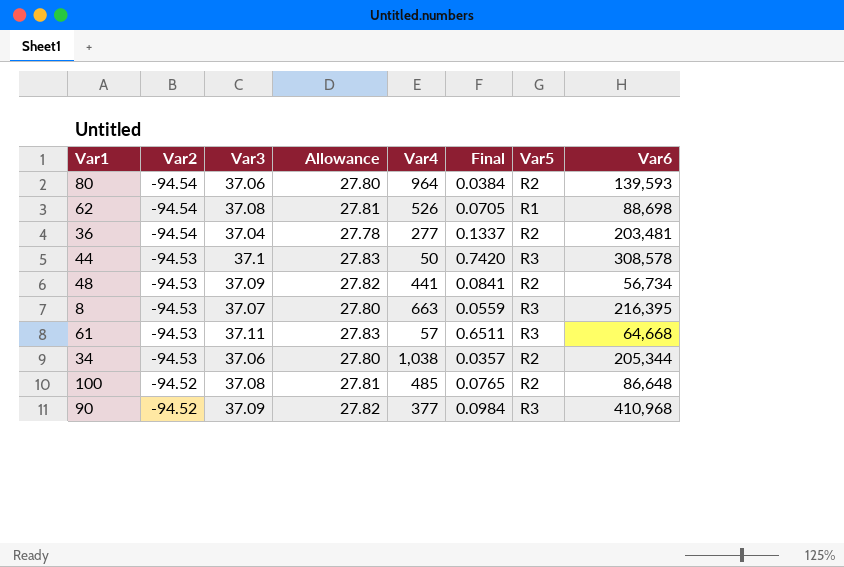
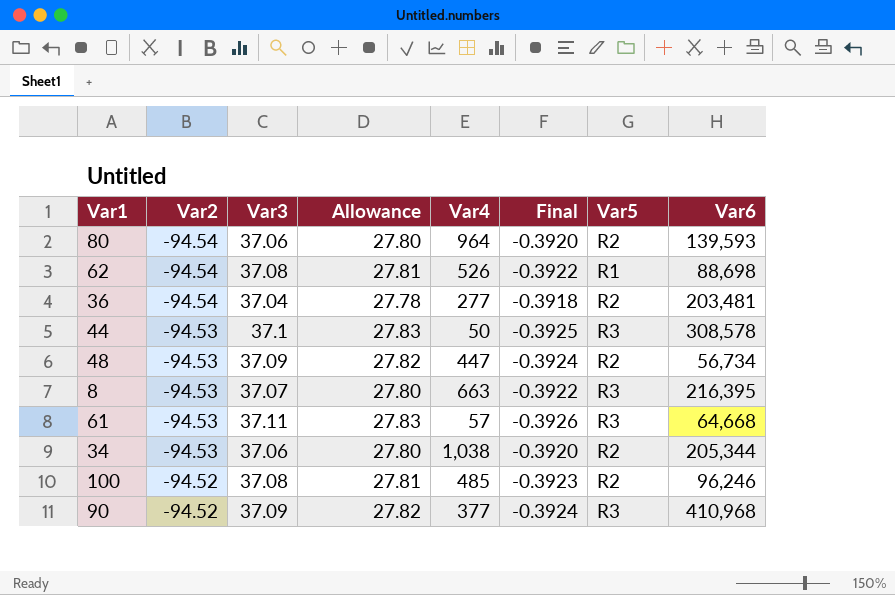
column Final | formula: [Var3] / [Var4] -> [Var3] / [Var2]
48 | Var4: 441 -> 447
100 | Var6: 86,648 -> 96,246

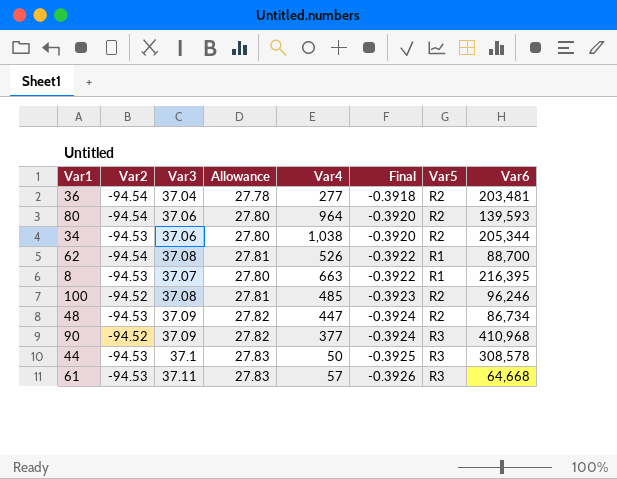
row order: Var2 ascending -> Final descending
62 | Var6: 88,698 -> 88,700
8 | Var5: R3 -> R1
48 | Var6: 56,734 -> 86,734

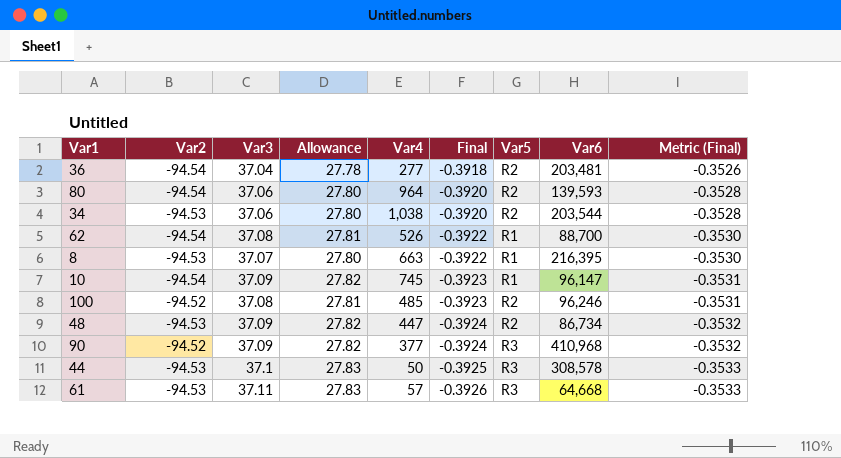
column Metric (Final) | formula: none -> [Final] * 0.9
34 | Var6: 205,344 -> 203,544
row 10: none -> -94.54 | 37.09 | 27.82 | 745 | -0.3923 | R1 | 96,147 | -0.3531

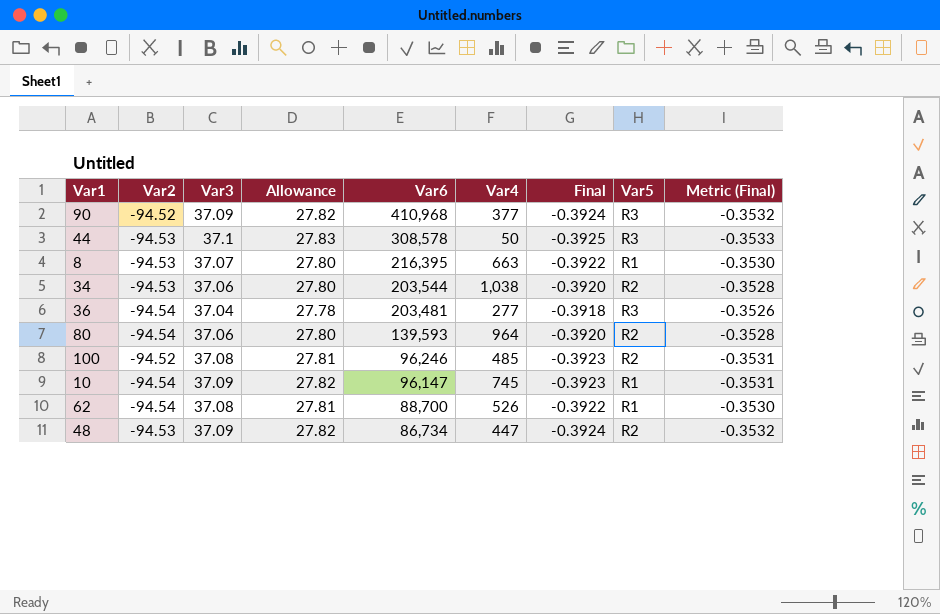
row order: Final descending -> Var6 descending
column Var6 | position: 8 -> 5
row 61: -94.53 | 37.11 | 27.83 | 57 | -0.3926 | R3 | 64,668 | -0.3533 -> none
36 | Var5: R2 -> R3

